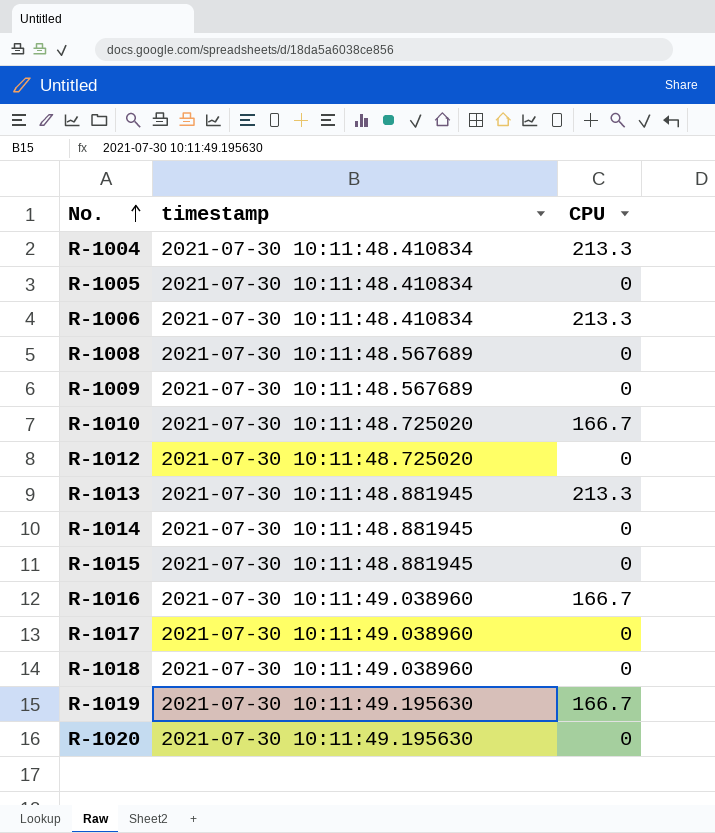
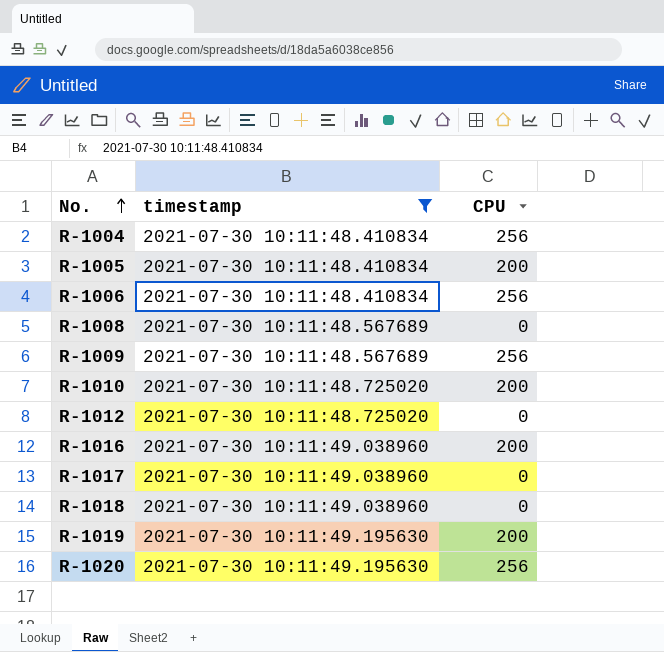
filter: none -> timestamp != 2021-07-30 10:11:48.881945
R-1004 | CPU: 213.3 -> 256
R-1005 | CPU: 0 -> 200
R-1006 | CPU: 213.3 -> 256
R-1009 | CPU: 0 -> 256
R-1010 | CPU: 166.7 -> 200
R-1016 | CPU: 166.7 -> 200
R-1019 | CPU: 166.7 -> 200
R-1020 | CPU: 0 -> 256

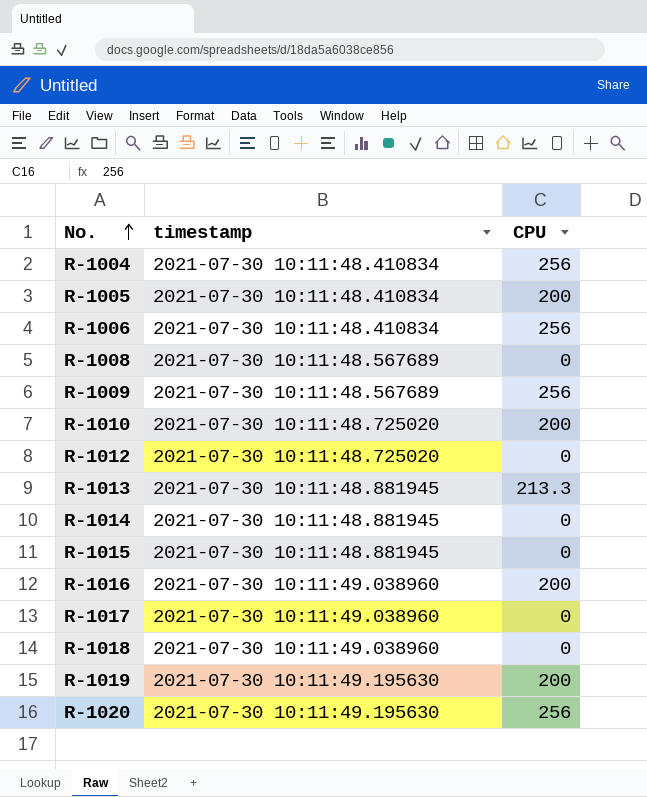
filter: timestamp != 2021-07-30 10:11:48.881945 -> none

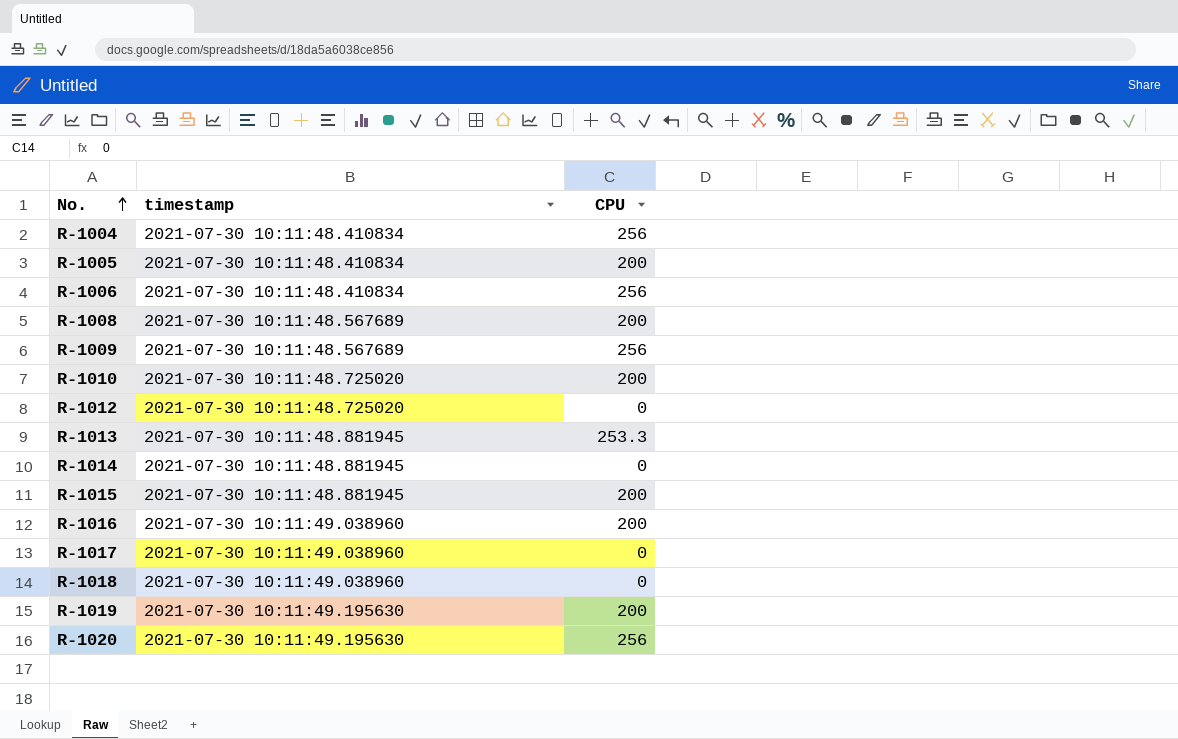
R-1008 | CPU: 0 -> 200
R-1013 | CPU: 213.3 -> 253.3
R-1015 | CPU: 0 -> 200

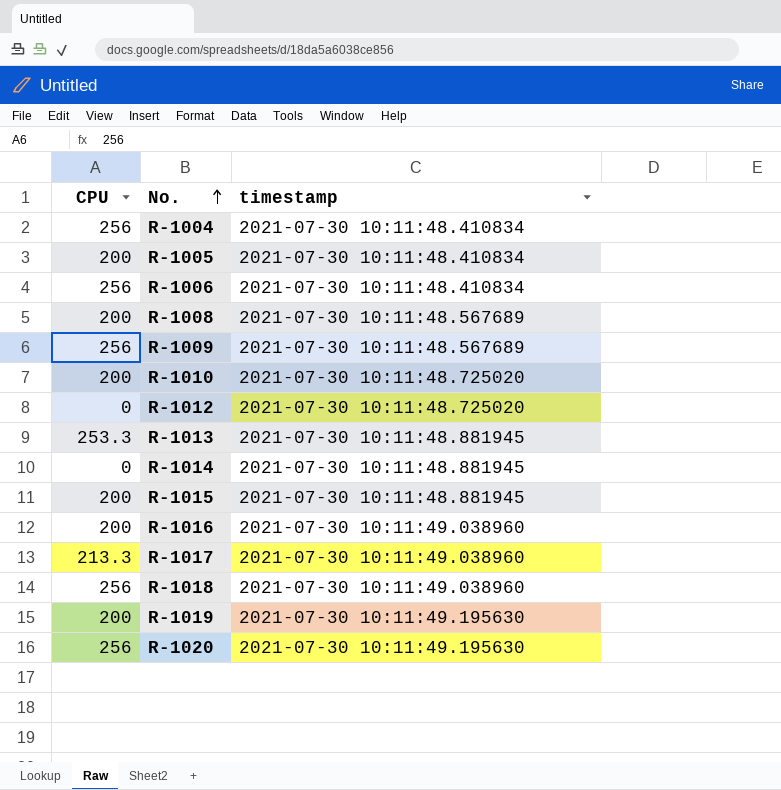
column CPU | position: 3 -> 1
R-1017 | CPU: 0 -> 213.3
R-1018 | CPU: 0 -> 256

